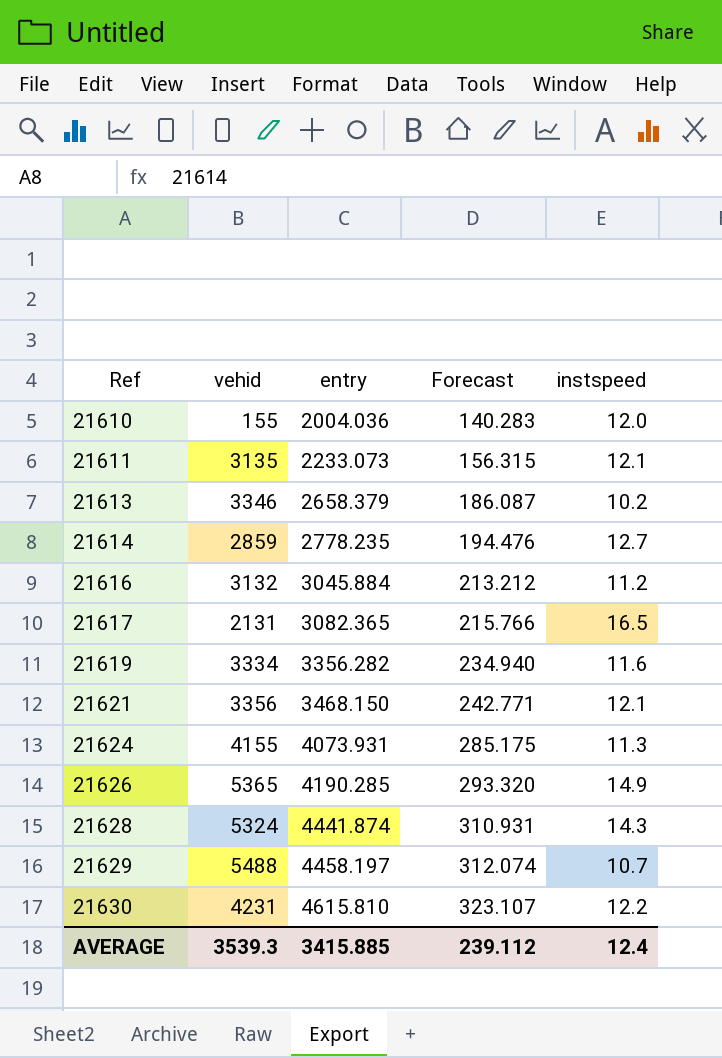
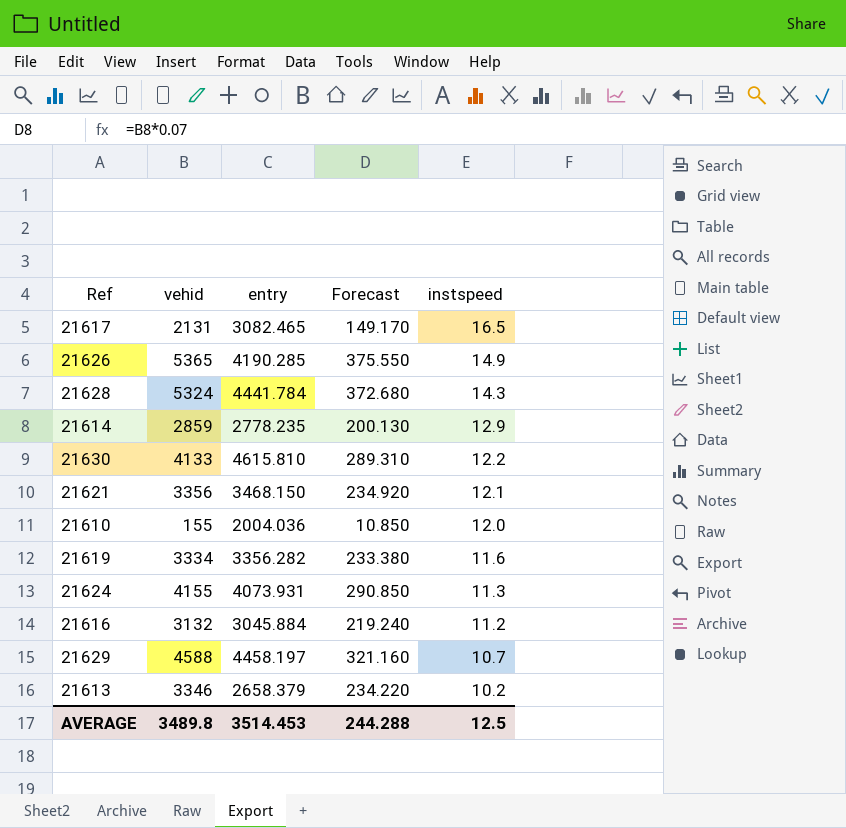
row order: Ref ascending -> instspeed descending
column Forecast | formula: [entry] * 0.07 -> [vehid] * 0.07
row 21611: 3135 | 2233.073 | 156.315 | 12.1 -> none
21617 | entry: 3082.365 -> 3082.465
21628 | entry: 4441.874 -> 4441.784
21614 | instspeed: 12.7 -> 12.9
21630 | vehid: 4231 -> 4133
21629 | vehid: 5488 -> 4588
AVERAGE | vehid: 3539.3 -> 3489.8
AVERAGE | entry: 3415.885 -> 3514.453
AVERAGE | Forecast: 239.112 -> 244.288
AVERAGE | instspeed: 12.4 -> 12.5

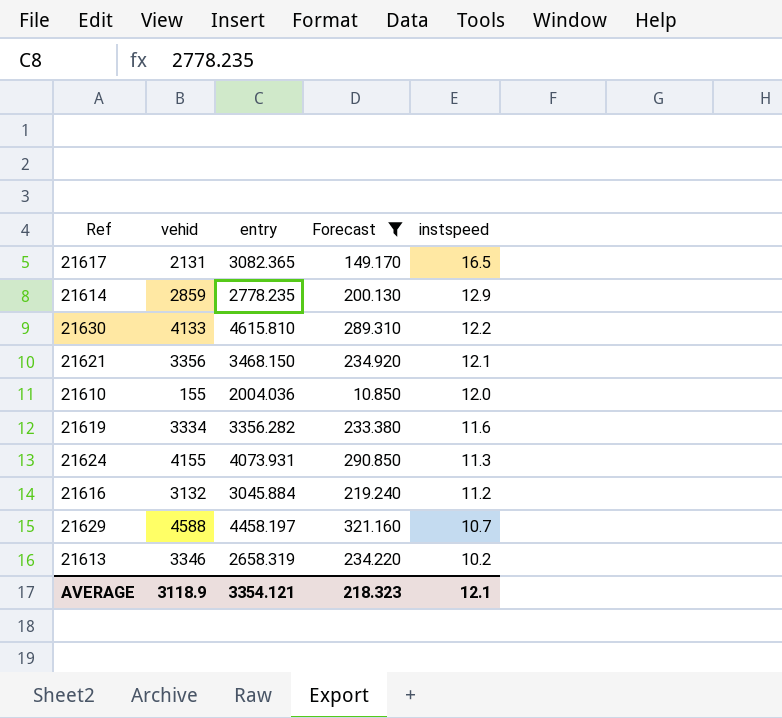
filter: none -> Forecast <= 321.160
21617 | entry: 3082.465 -> 3082.365
21613 | entry: 2658.379 -> 2658.319
AVERAGE | vehid: 3489.8 -> 3118.9
AVERAGE | entry: 3514.453 -> 3354.121
AVERAGE | Forecast: 244.288 -> 218.323
AVERAGE | instspeed: 12.5 -> 12.1

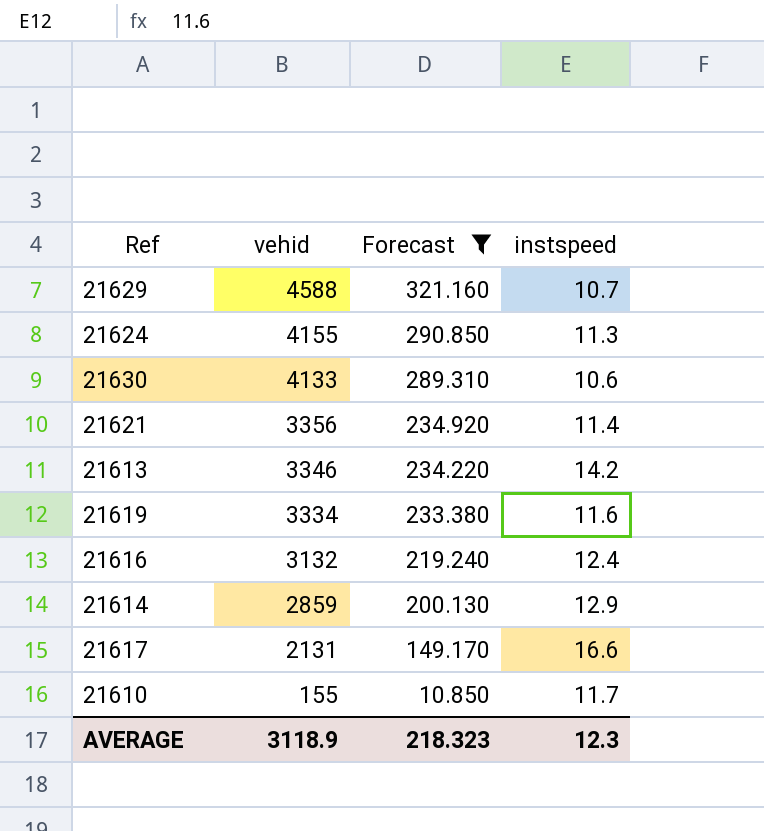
row order: instspeed descending -> vehid descending
column entry | position: 3 -> none
21630 | instspeed: 12.2 -> 10.6
21621 | instspeed: 12.1 -> 11.4
21613 | instspeed: 10.2 -> 14.2
21616 | instspeed: 11.2 -> 12.4
21617 | instspeed: 16.5 -> 16.6
21610 | instspeed: 12.0 -> 11.7
AVERAGE | instspeed: 12.1 -> 12.3

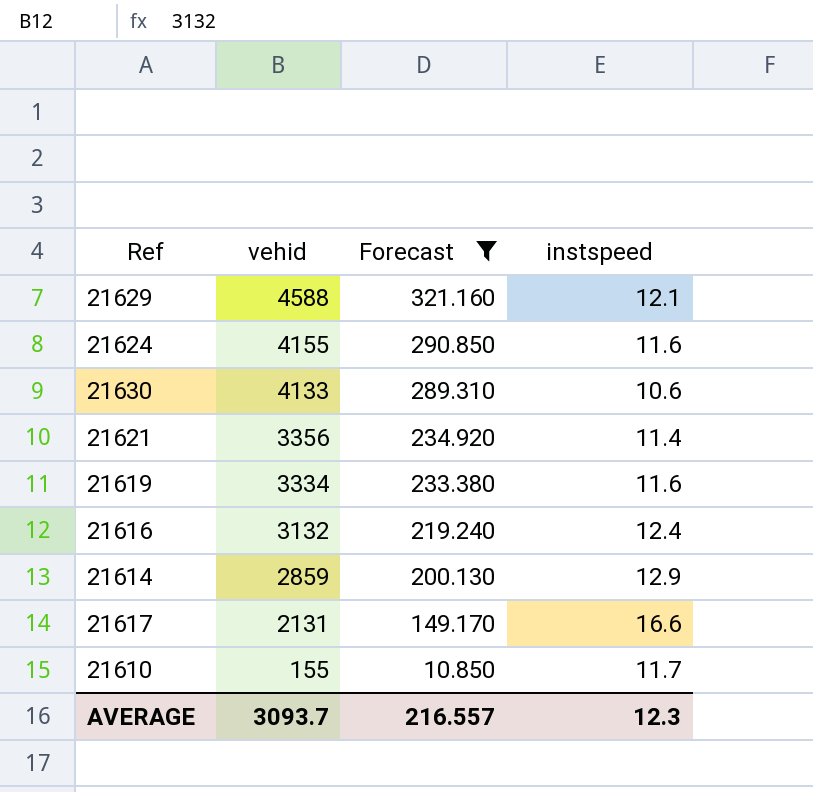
row 21613: 3346 | 234.220 | 14.2 -> none
21629 | instspeed: 10.7 -> 12.1
21624 | instspeed: 11.3 -> 11.6
AVERAGE | vehid: 3118.9 -> 3093.7
AVERAGE | Forecast: 218.323 -> 216.557

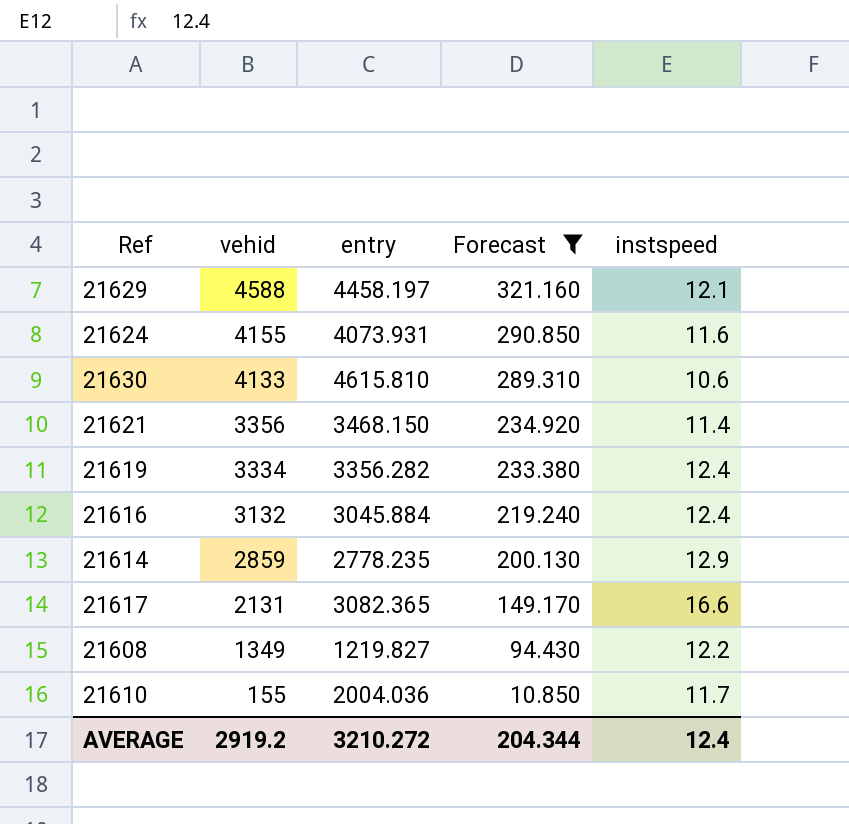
column entry | position: none -> 3
21619 | instspeed: 11.6 -> 12.4
row 21608: none -> 1349 | 1219.827 | 94.430 | 12.2
AVERAGE | vehid: 3093.7 -> 2919.2
AVERAGE | Forecast: 216.557 -> 204.344
AVERAGE | instspeed: 12.3 -> 12.4

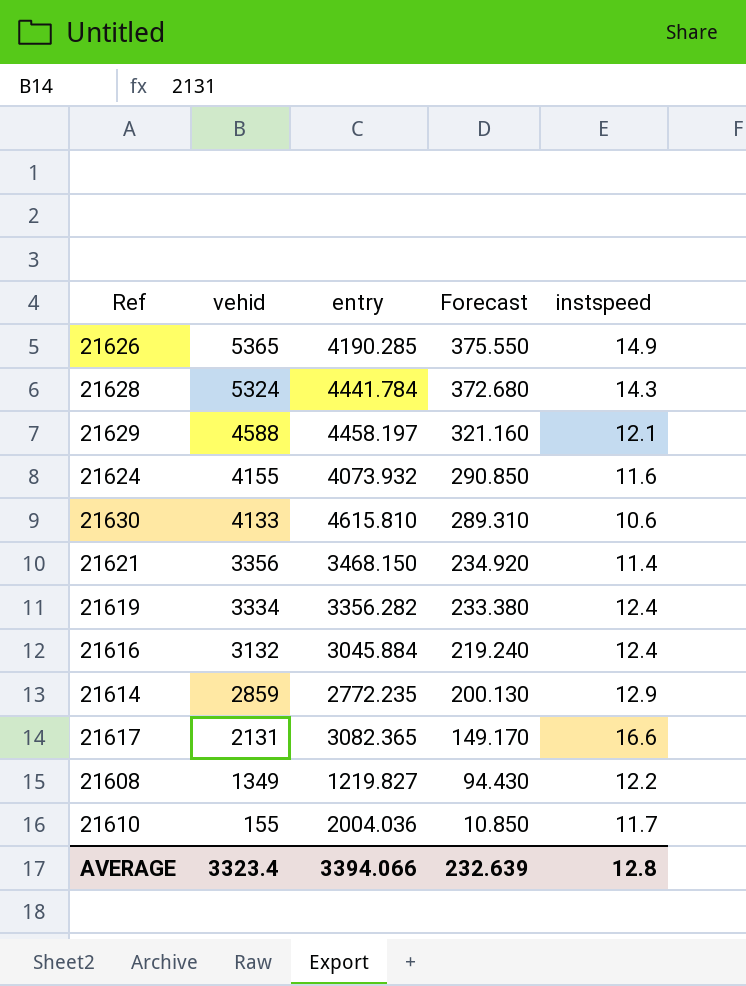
filter: Forecast <= 321.160 -> none
21624 | entry: 4073.931 -> 4073.932
21614 | entry: 2778.235 -> 2772.235
AVERAGE | vehid: 2919.2 -> 3323.4
AVERAGE | entry: 3210.272 -> 3394.066
AVERAGE | Forecast: 204.344 -> 232.639
AVERAGE | instspeed: 12.4 -> 12.8

